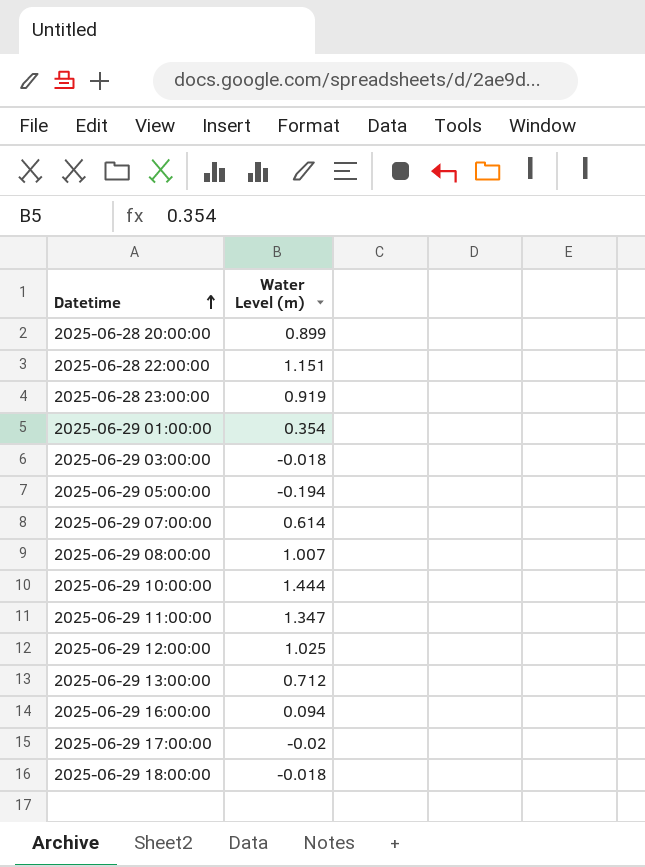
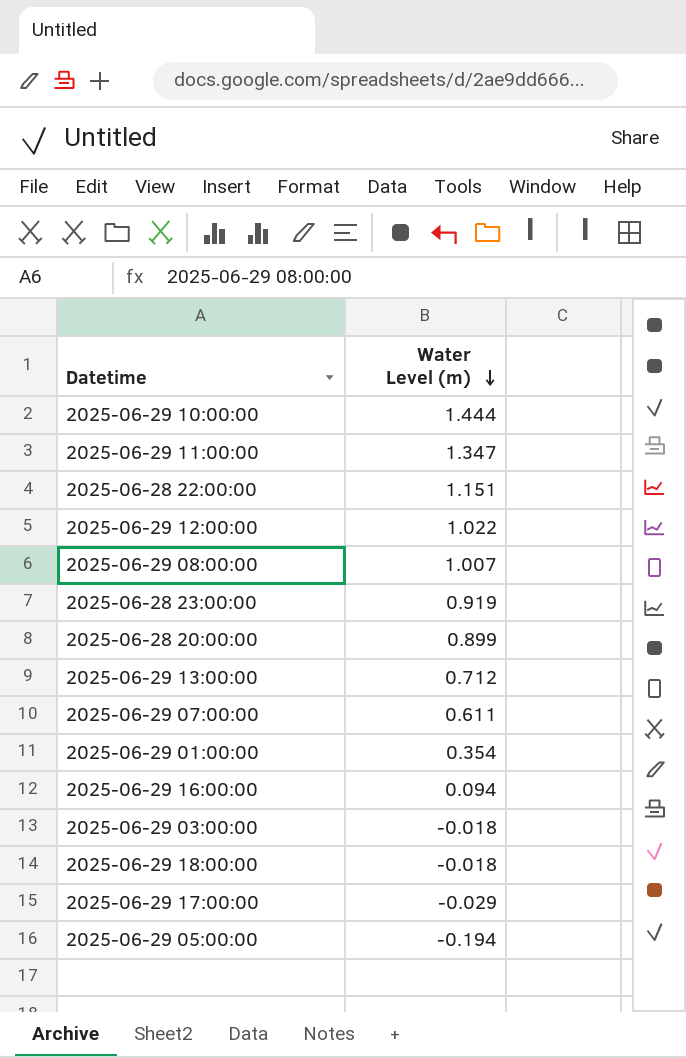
row order: Datetime ascending -> Water Level (m) descending
2025-06-29 12:00:00 | Water Level (m): 1.025 -> 1.022
2025-06-29 07:00:00 | Water Level (m): 0.614 -> 0.611
2025-06-29 17:00:00 | Water Level (m): -0.02 -> -0.029

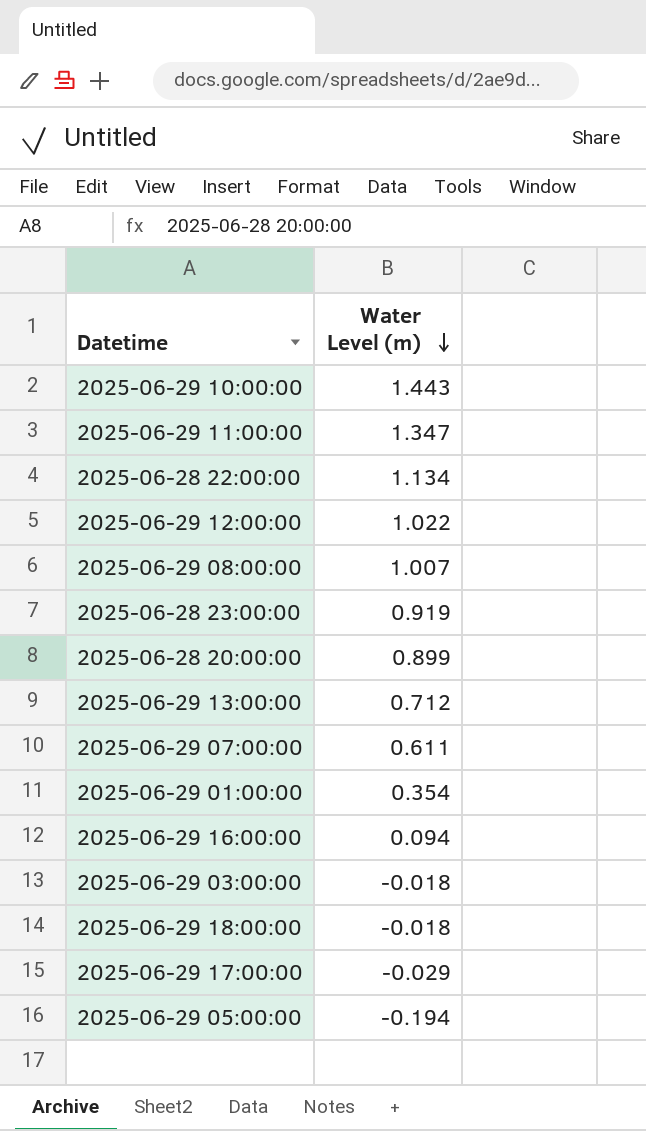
2025-06-29 10:00:00 | Water Level (m): 1.444 -> 1.443
2025-06-28 22:00:00 | Water Level (m): 1.151 -> 1.134

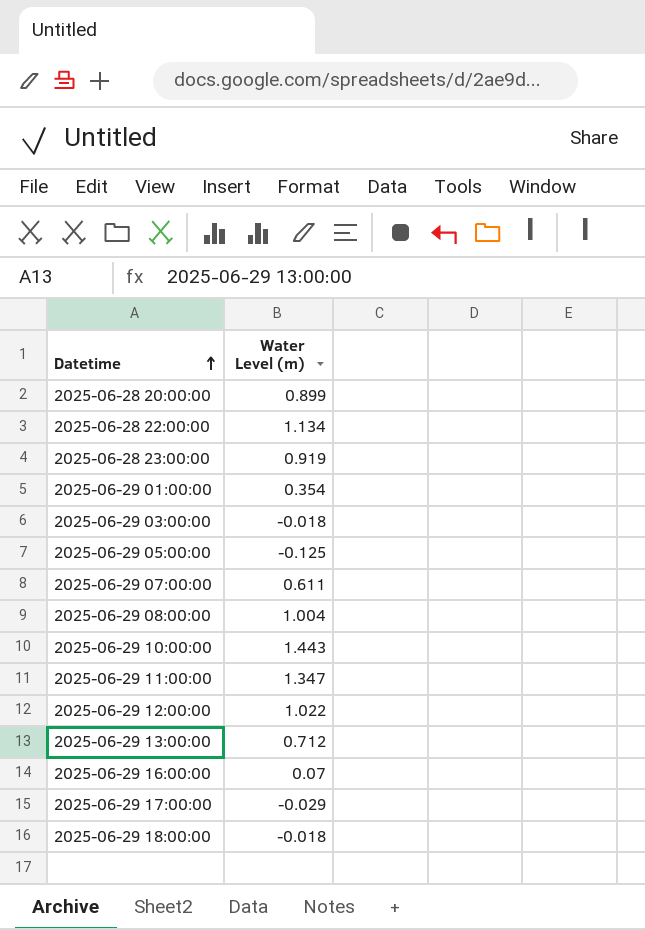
row order: Water Level (m) descending -> Datetime ascending
2025-06-29 05:00:00 | Water Level (m): -0.194 -> -0.125
2025-06-29 08:00:00 | Water Level (m): 1.007 -> 1.004
2025-06-29 16:00:00 | Water Level (m): 0.094 -> 0.07

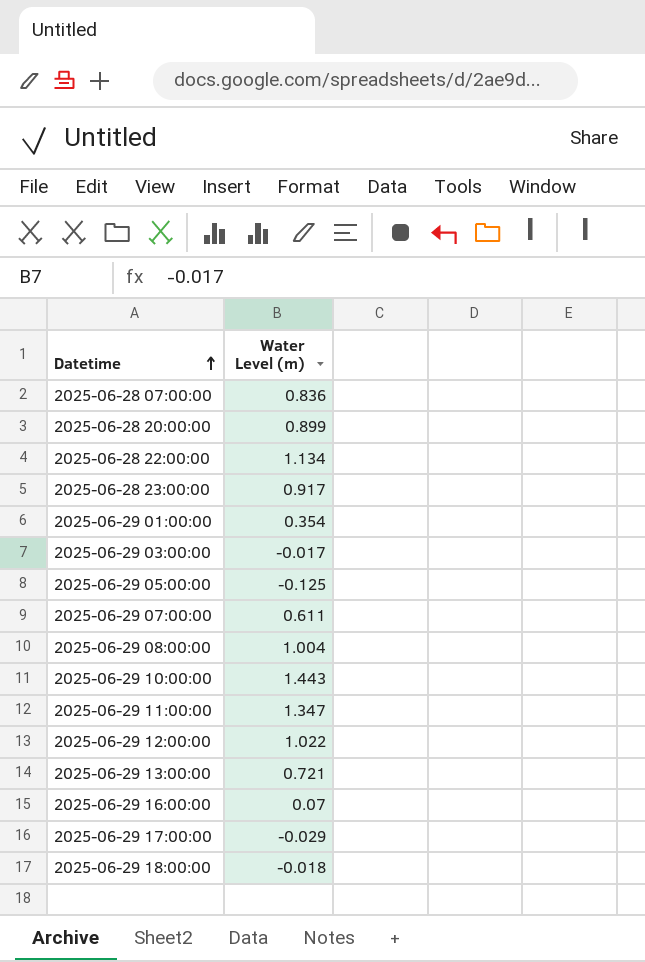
row 2025-06-28 07:00:00: none -> 0.836
2025-06-28 23:00:00 | Water Level (m): 0.919 -> 0.917
2025-06-29 03:00:00 | Water Level (m): -0.018 -> -0.017
2025-06-29 13:00:00 | Water Level (m): 0.712 -> 0.721

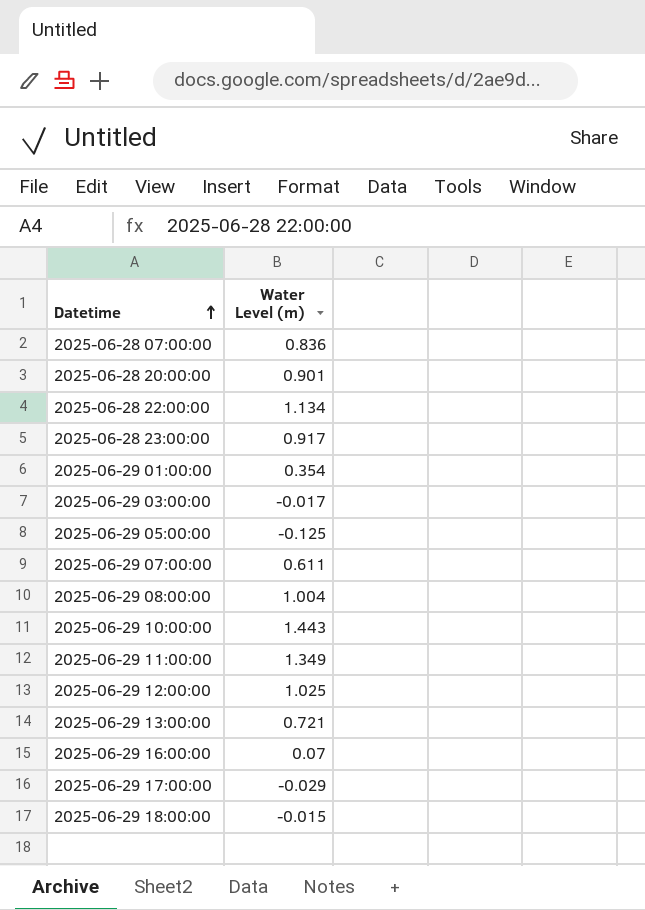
2025-06-28 20:00:00 | Water Level (m): 0.899 -> 0.901
2025-06-29 11:00:00 | Water Level (m): 1.347 -> 1.349
2025-06-29 12:00:00 | Water Level (m): 1.022 -> 1.025
2025-06-29 18:00:00 | Water Level (m): -0.018 -> -0.015

